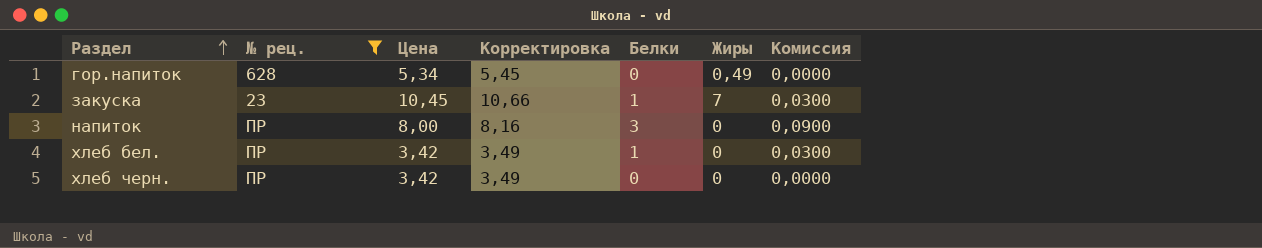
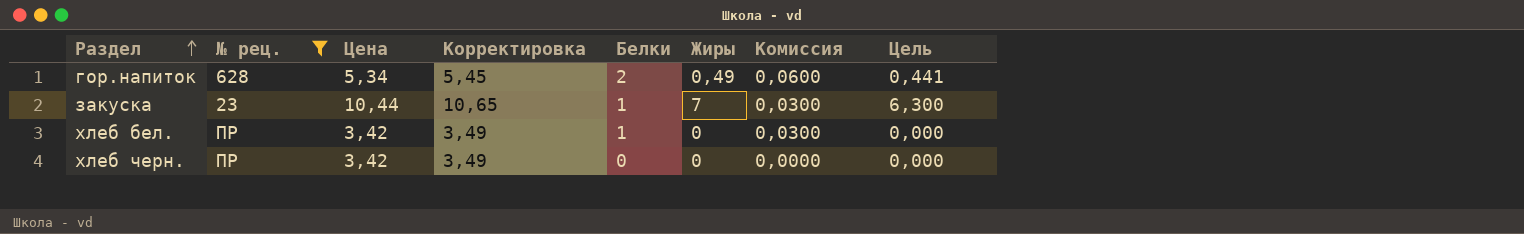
column Цель | formula: none -> [Жиры] * 0,9
row напиток: ПР | 8,00 | 8,16 | 3 | 0 | 0,0900 -> none
гор.напиток | Белки: 0 -> 2
гор.напиток | Комиссия: 0,0000 -> 0,0600
закуска | Цена: 10,45 -> 10,44
закуска | Корректировка: 10,66 -> 10,65

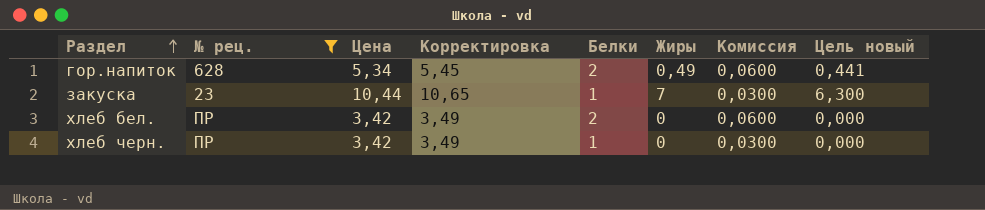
column name: Цель -> Цель новый
хлеб бел. | Белки: 1 -> 2
хлеб бел. | Комиссия: 0,0300 -> 0,0600
хлеб черн. | Белки: 0 -> 1
хлеб черн. | Комиссия: 0,0000 -> 0,0300

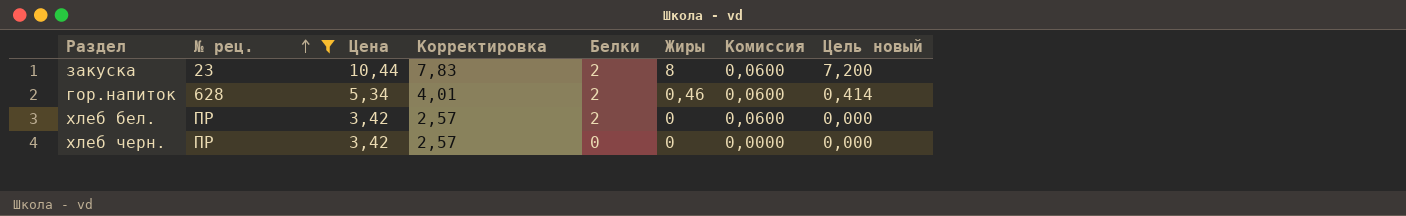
row order: Раздел ascending -> № рец. ascending
column Корректировка | formula: [Цена] * 1,02 -> [Цена] * 0,75
закуска | Белки: 1 -> 2
закуска | Жиры: 7 -> 8
закуска | Комиссия: 0,0300 -> 0,0600
закуска | Цель новый: 6,300 -> 7,200
гор.напиток | Жиры: 0,49 -> 0,46
гор.напиток | Цель новый: 0,441 -> 0,414
хлеб черн. | Белки: 1 -> 0
хлеб черн. | Комиссия: 0,0300 -> 0,0000

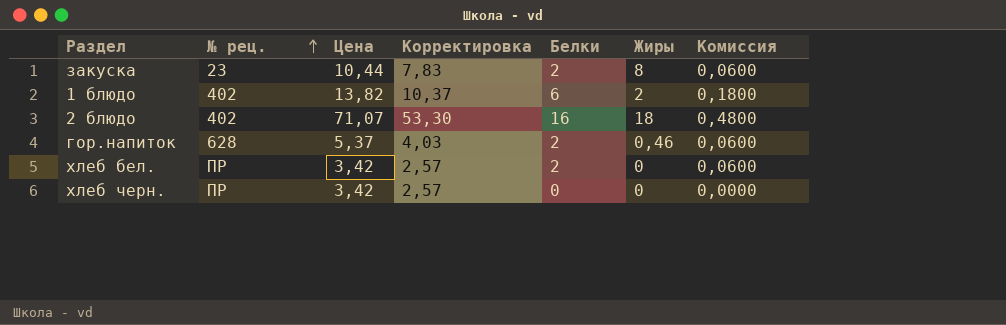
filter: № рец. != 402 -> none
column Цель новый | formula: [Жиры] * 0,9 -> none
гор.напиток | Цена: 5,34 -> 5,37
гор.напиток | Корректировка: 4,01 -> 4,03

